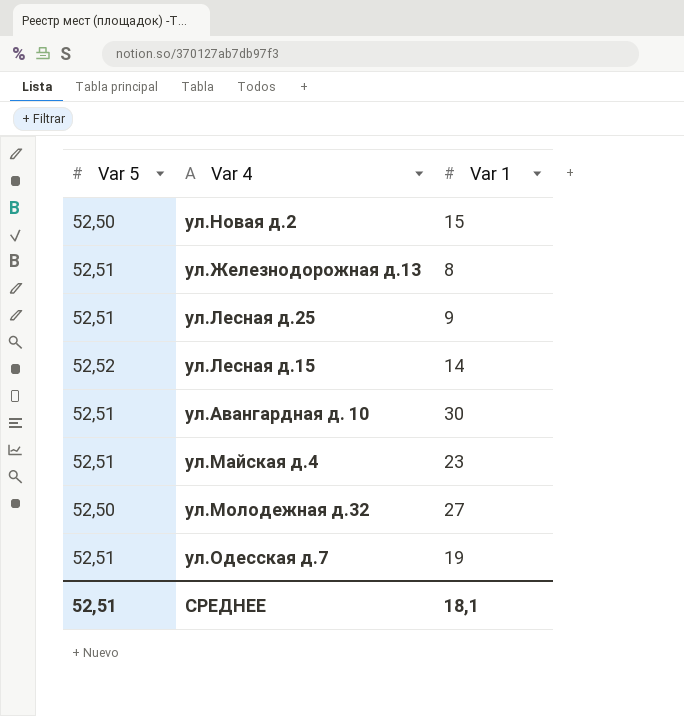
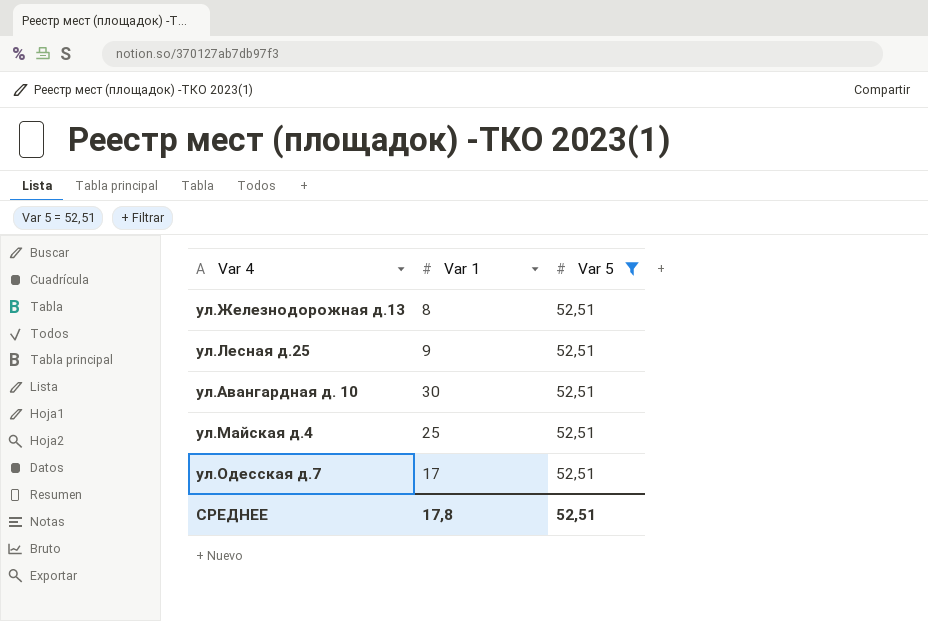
filter: none -> Var 5 = 52,51
column Var 5 | position: 1 -> 3
ул.Майская д.4 | Var 1: 23 -> 25
ул.Одесская д.7 | Var 1: 19 -> 17
СРЕДНЕЕ | Var 1: 18,1 -> 17,8

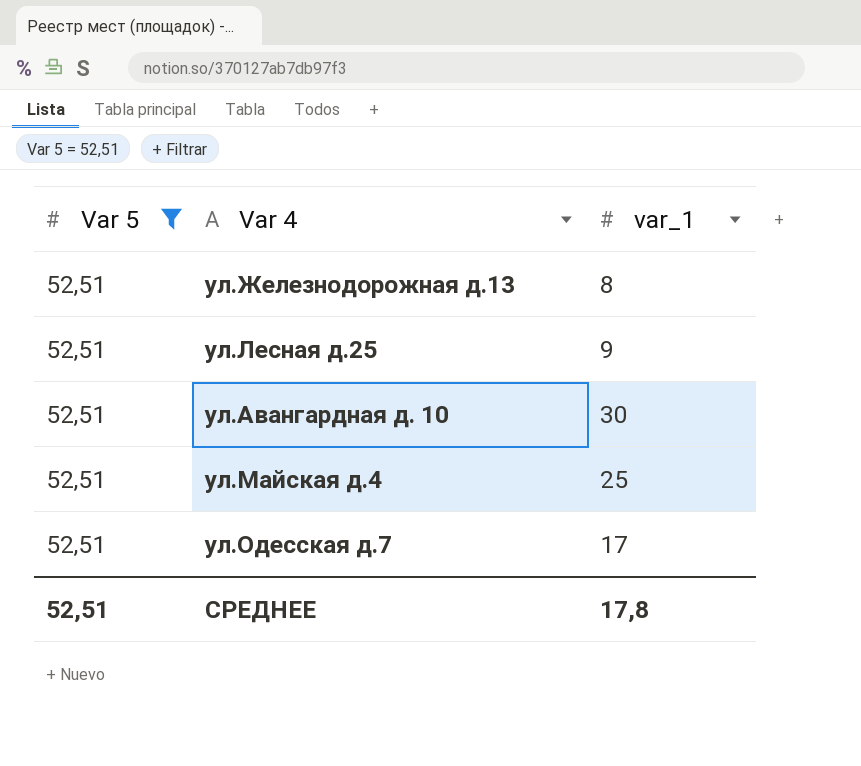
column Var 5 | position: 3 -> 1
column name: Var 1 -> var_1

